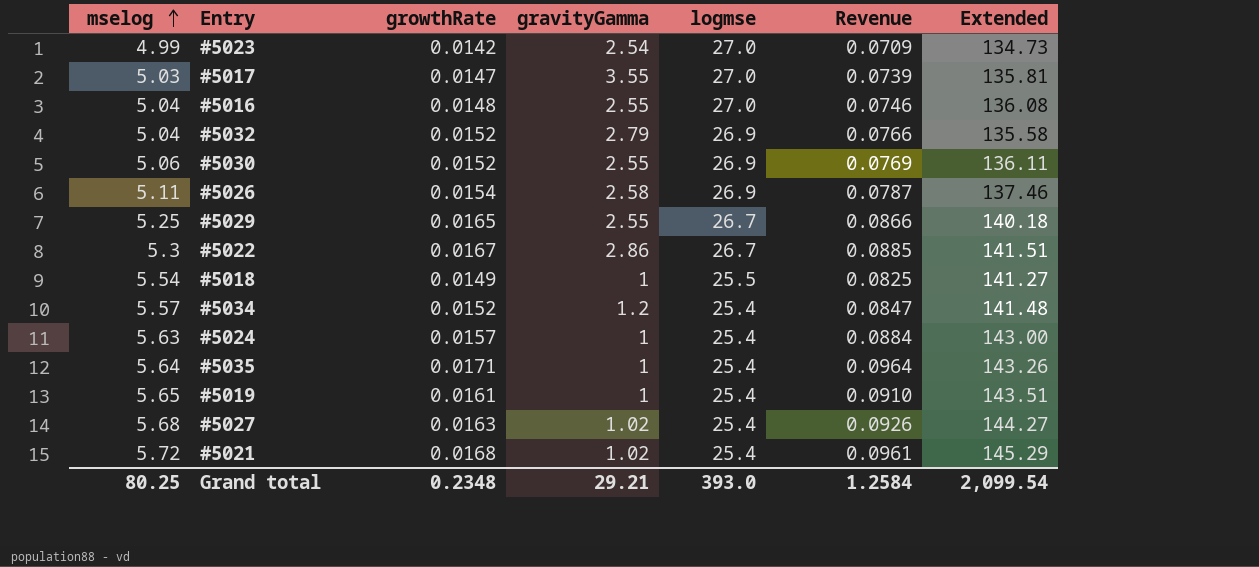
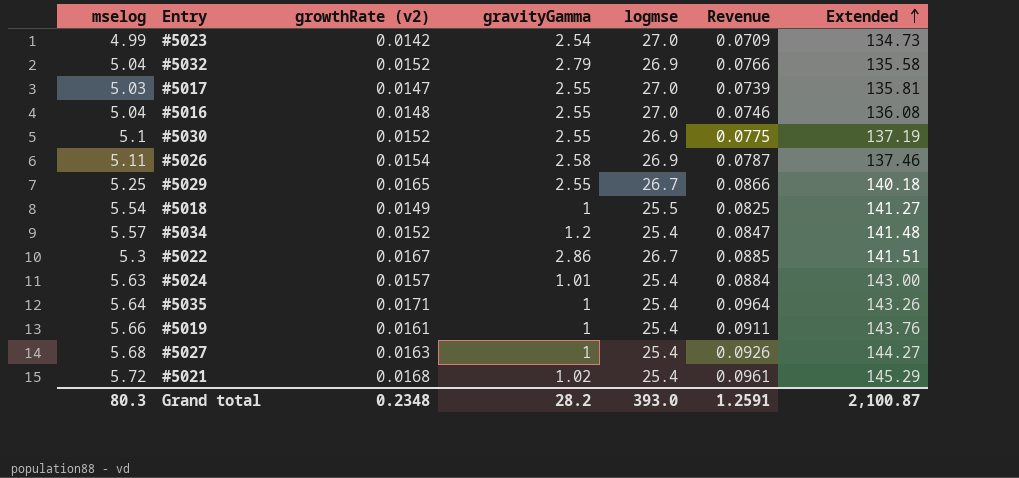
row order: mselog ascending -> Extended ascending
column name: growthRate -> growthRate (v2)
#5017 | gravityGamma: 3.55 -> 2.55
#5030 | mselog: 5.06 -> 5.1
#5030 | Revenue: 0.0769 -> 0.0775
#5030 | Extended: 136.11 -> 137.19
#5024 | gravityGamma: 1 -> 1.01
#5019 | mselog: 5.65 -> 5.66
#5019 | Revenue: 0.0910 -> 0.0911
#5019 | Extended: 143.51 -> 143.76
#5027 | gravityGamma: 1.02 -> 1
Grand total | mselog: 80.25 -> 80.3
Grand total | gravityGamma: 29.21 -> 28.2
Grand total | Revenue: 1.2584 -> 1.2591
Grand total | Extended: 2,099.54 -> 2,100.87

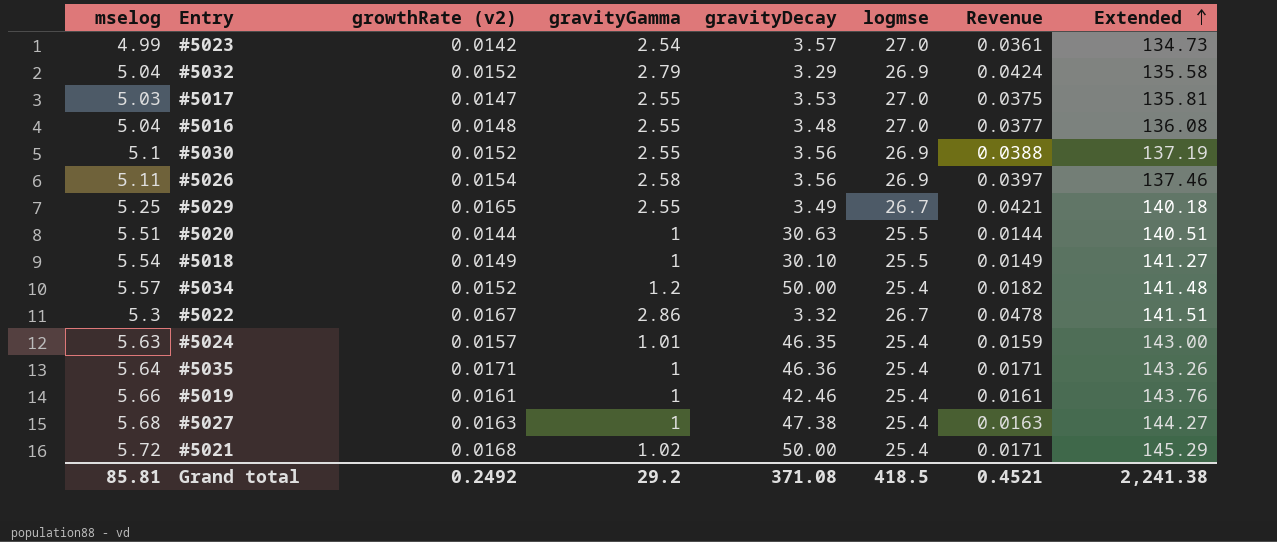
column gravityDecay | position: none -> 5
column Revenue | formula: [mselog] * [growthRate (v2)] -> [growthRate (v2)] * [gravityGamma]
row #5020: none -> 5.51 | 0.0144 | 1 | 30.63 | 25.5 | 0.0144 | 140.51
Grand total | mselog: 80.3 -> 85.81
Grand total | growthRate (v2): 0.2348 -> 0.2492
Grand total | gravityGamma: 28.2 -> 29.2
Grand total | logmse: 393.0 -> 418.5
Grand total | Revenue: 1.2591 -> 0.4521
Grand total | Extended: 2,100.87 -> 2,241.38

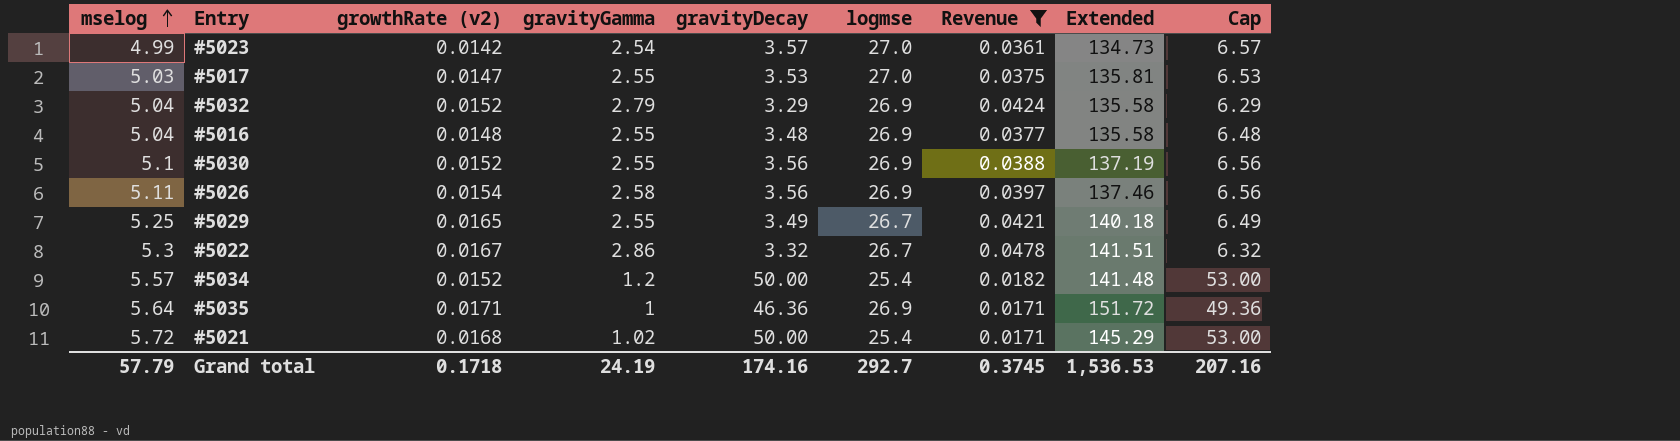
filter: none -> Revenue >= 0.0171
row order: Extended ascending -> mselog ascending
column Cap | formula: none -> [gravityDecay] + 3
#5016 | logmse: 27.0 -> 26.9
#5016 | Extended: 136.08 -> 135.58
#5035 | logmse: 25.4 -> 26.9
#5035 | Extended: 143.26 -> 151.72
Grand total | mselog: 85.81 -> 57.79
Grand total | growthRate (v2): 0.2492 -> 0.1718
Grand total | gravityGamma: 29.2 -> 24.19
Grand total | gravityDecay: 371.08 -> 174.16
Grand total | logmse: 418.5 -> 292.7
Grand total | Revenue: 0.4521 -> 0.3745
Grand total | Extended: 2,241.38 -> 1,536.53

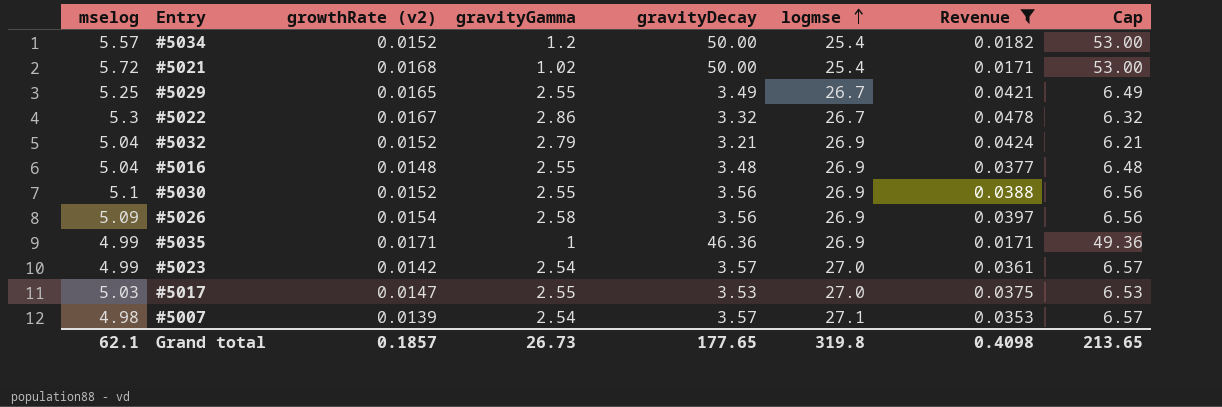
row order: mselog ascending -> logmse ascending
column Extended | formula: [mselog] * [logmse] -> none
#5032 | gravityDecay: 3.29 -> 3.21
#5032 | Cap: 6.29 -> 6.21
#5026 | mselog: 5.11 -> 5.09
#5035 | mselog: 5.64 -> 4.99
row #5007: none -> 4.98 | 0.0139 | 2.54 | 3.57 | 27.1 | 0.0353 | 6.57
Grand total | mselog: 57.79 -> 62.1
Grand total | growthRate (v2): 0.1718 -> 0.1857
Grand total | gravityGamma: 24.19 -> 26.73
Grand total | gravityDecay: 174.16 -> 177.65
Grand total | logmse: 292.7 -> 319.8
Grand total | Revenue: 0.3745 -> 0.4098
Grand total | Cap: 207.16 -> 213.65

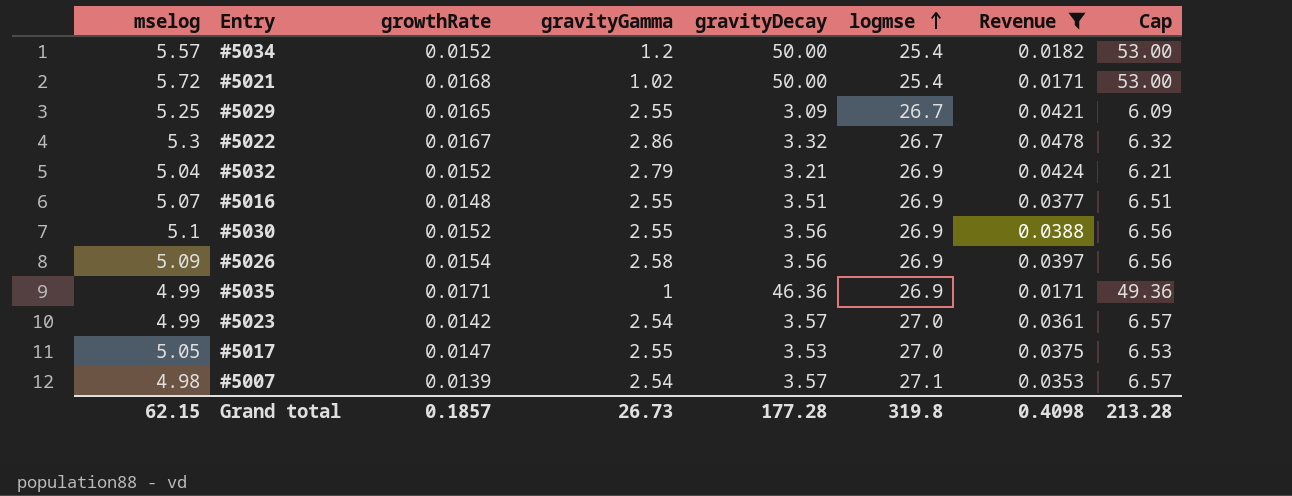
column name: growthRate (v2) -> growthRate
#5029 | gravityDecay: 3.49 -> 3.09
#5029 | Cap: 6.49 -> 6.09
#5016 | mselog: 5.04 -> 5.07
#5016 | gravityDecay: 3.48 -> 3.51
#5016 | Cap: 6.48 -> 6.51
#5017 | mselog: 5.03 -> 5.05
Grand total | mselog: 62.1 -> 62.15
Grand total | gravityDecay: 177.65 -> 177.28
Grand total | Cap: 213.65 -> 213.28

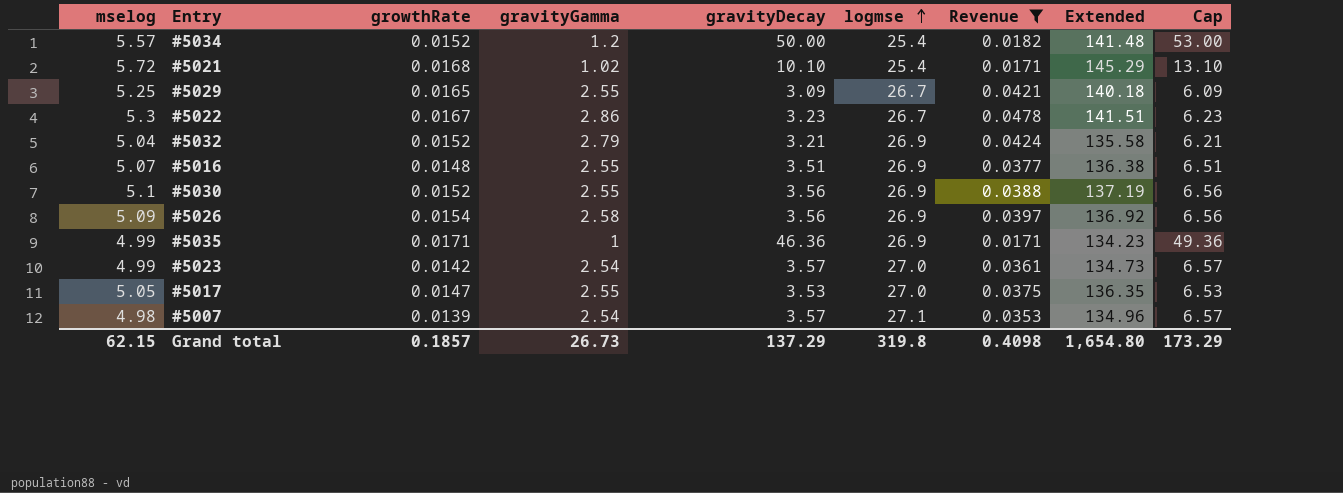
column Extended | formula: none -> [mselog] * [logmse]
#5021 | gravityDecay: 50.00 -> 10.10
#5021 | Cap: 53.00 -> 13.10
#5022 | gravityDecay: 3.32 -> 3.23
#5022 | Cap: 6.32 -> 6.23
Grand total | gravityDecay: 177.28 -> 137.29
Grand total | Cap: 213.28 -> 173.29

